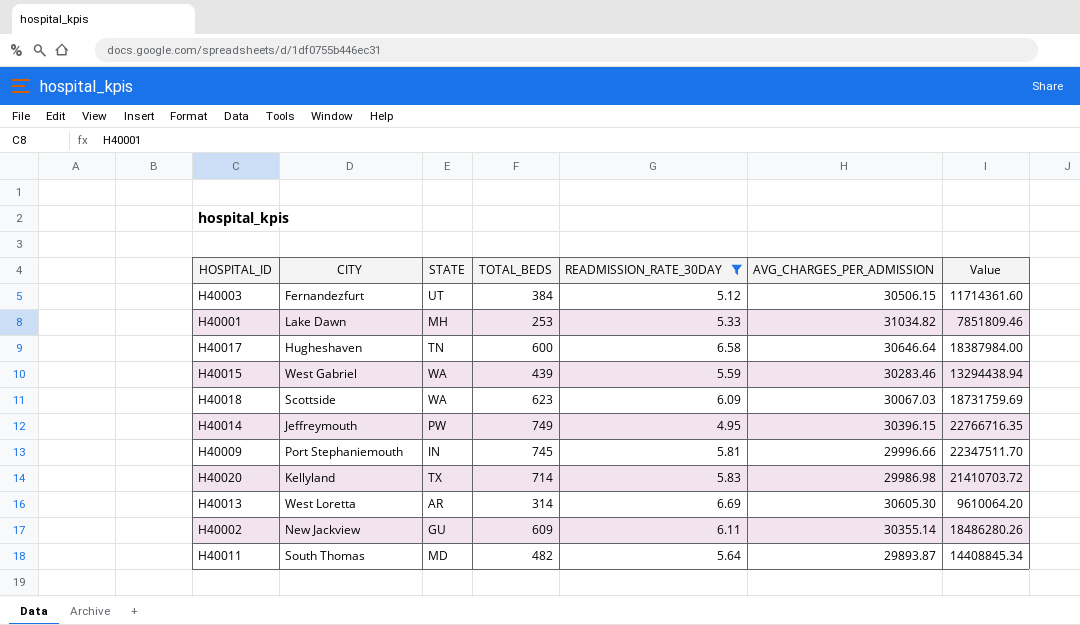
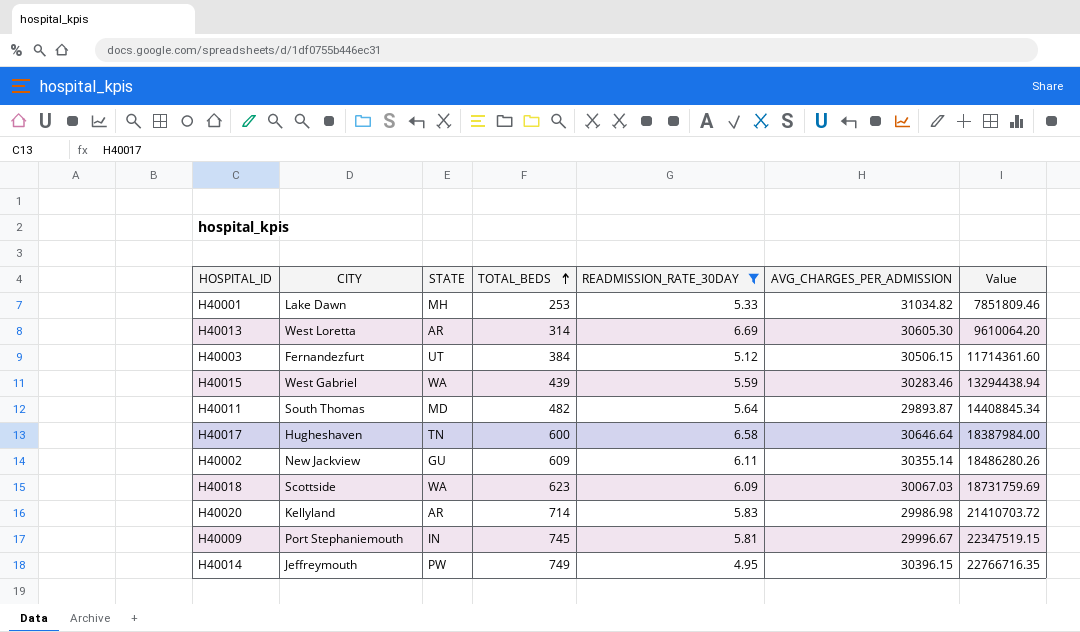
row order: none -> TOTAL_BEDS ascending
H40020 | STATE: TX -> AR
H40009 | AVG_CHARGES_PER_ADMISSION: 29996.66 -> 29996.67
H40009 | Value: 22347511.70 -> 22347519.15

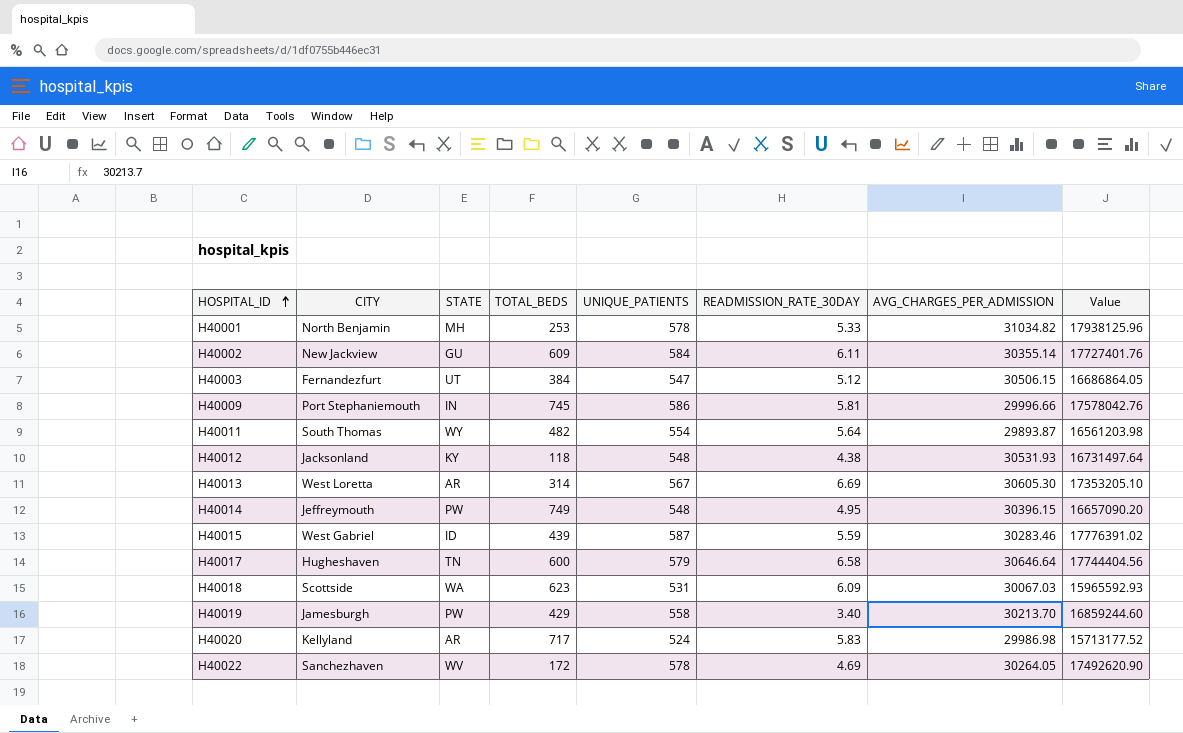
filter: READMISSION_RATE_30DAY >= 4.95 -> none
row order: TOTAL_BEDS ascending -> HOSPITAL_ID ascending
column UNIQUE_PATIENTS | position: none -> 5
column Value | formula: [TOTAL_BEDS] * [AVG_CHARGES_PER_ADMISSION] -> [UNIQUE_PATIENTS] * [AVG_CHARGES_PER_ADMISSION]
H40001 | CITY: Lake Dawn -> North Benjamin
H40009 | AVG_CHARGES_PER_ADMISSION: 29996.67 -> 29996.66
H40011 | STATE: MD -> WY
H40015 | STATE: WA -> ID
H40020 | TOTAL_BEDS: 714 -> 717

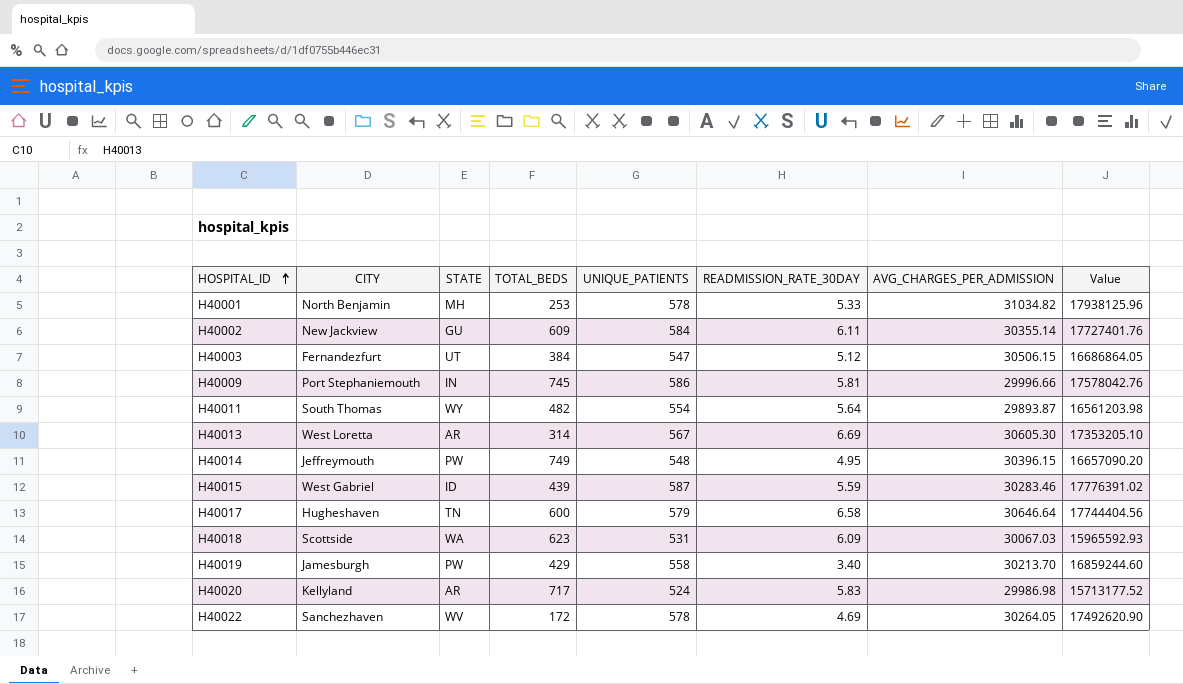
row H40012: Jacksonland | KY | 118 | 548 | 4.38 | 30531.93 | 16731497.64 -> none

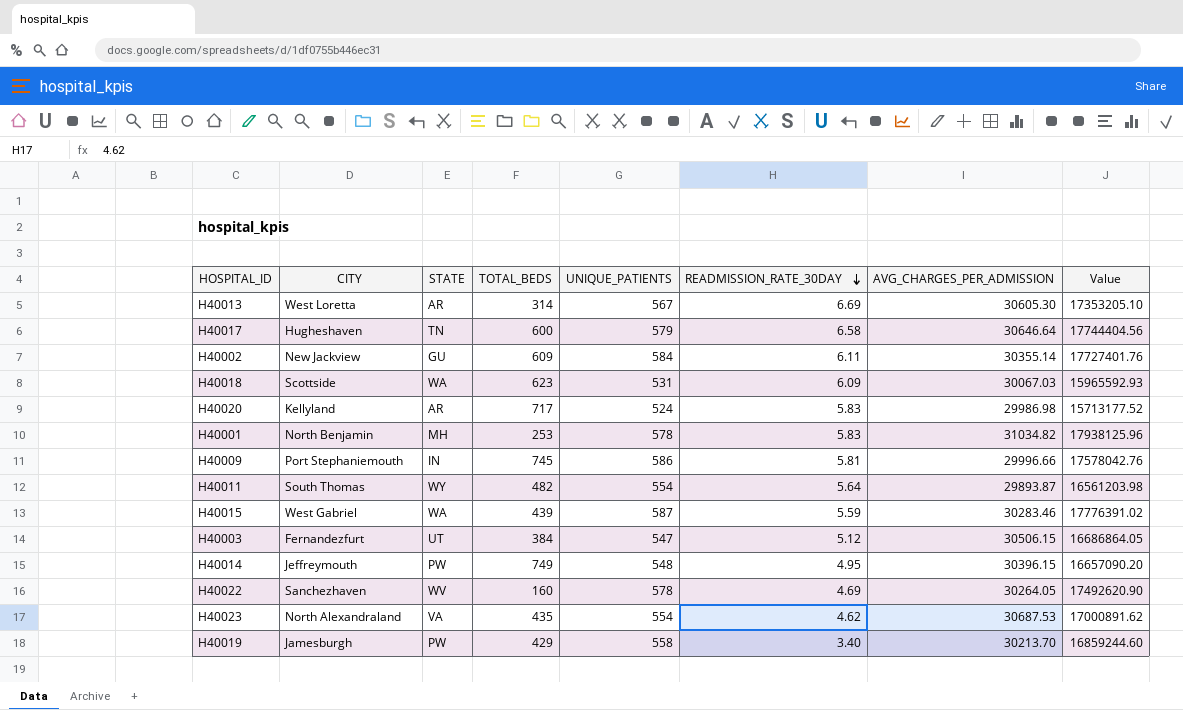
row order: HOSPITAL_ID ascending -> READMISSION_RATE_30DAY descending
H40001 | READMISSION_RATE_30DAY: 5.33 -> 5.83
H40015 | STATE: ID -> WA
H40022 | TOTAL_BEDS: 172 -> 160
row H40023: none -> North Alexandraland | VA | 435 | 554 | 4.62 | 30687.53 | 17000891.62

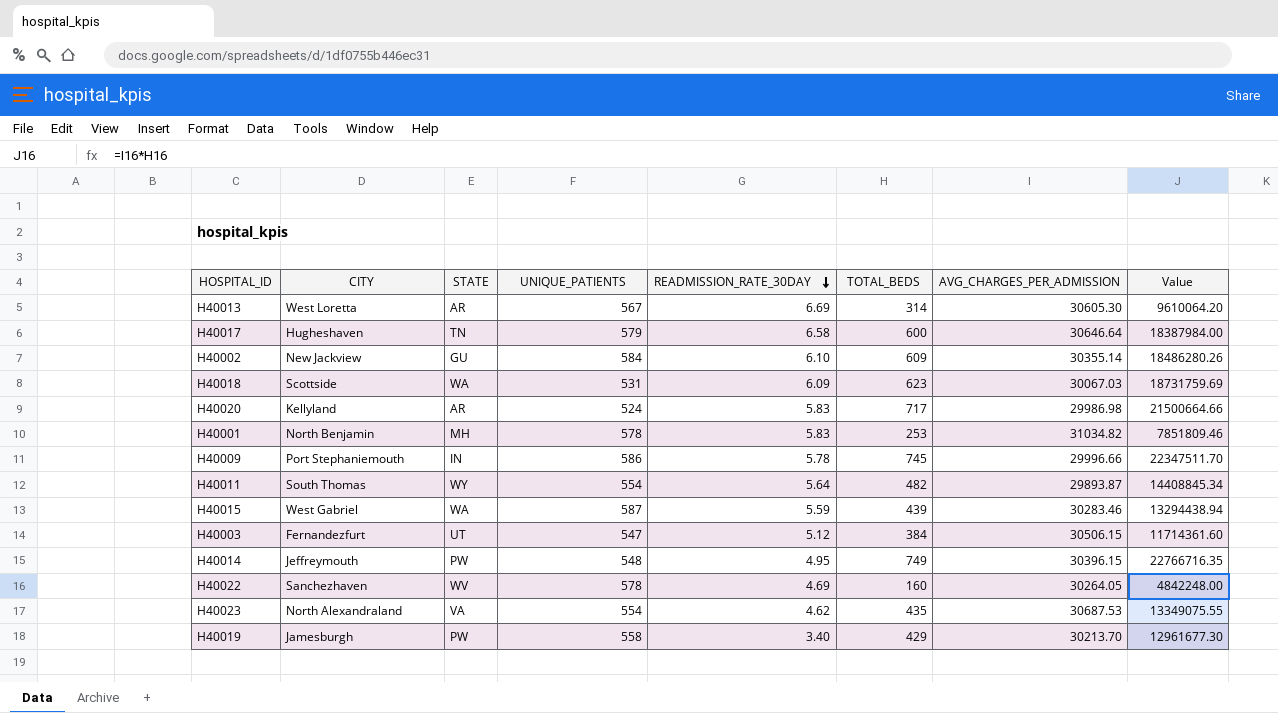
column TOTAL_BEDS | position: 4 -> 6
column Value | formula: [UNIQUE_PATIENTS] * [AVG_CHARGES_PER_ADMISSION] -> [TOTAL_BEDS] * [AVG_CHARGES_PER_ADMISSION]
H40002 | READMISSION_RATE_30DAY: 6.11 -> 6.10
H40009 | READMISSION_RATE_30DAY: 5.81 -> 5.78

